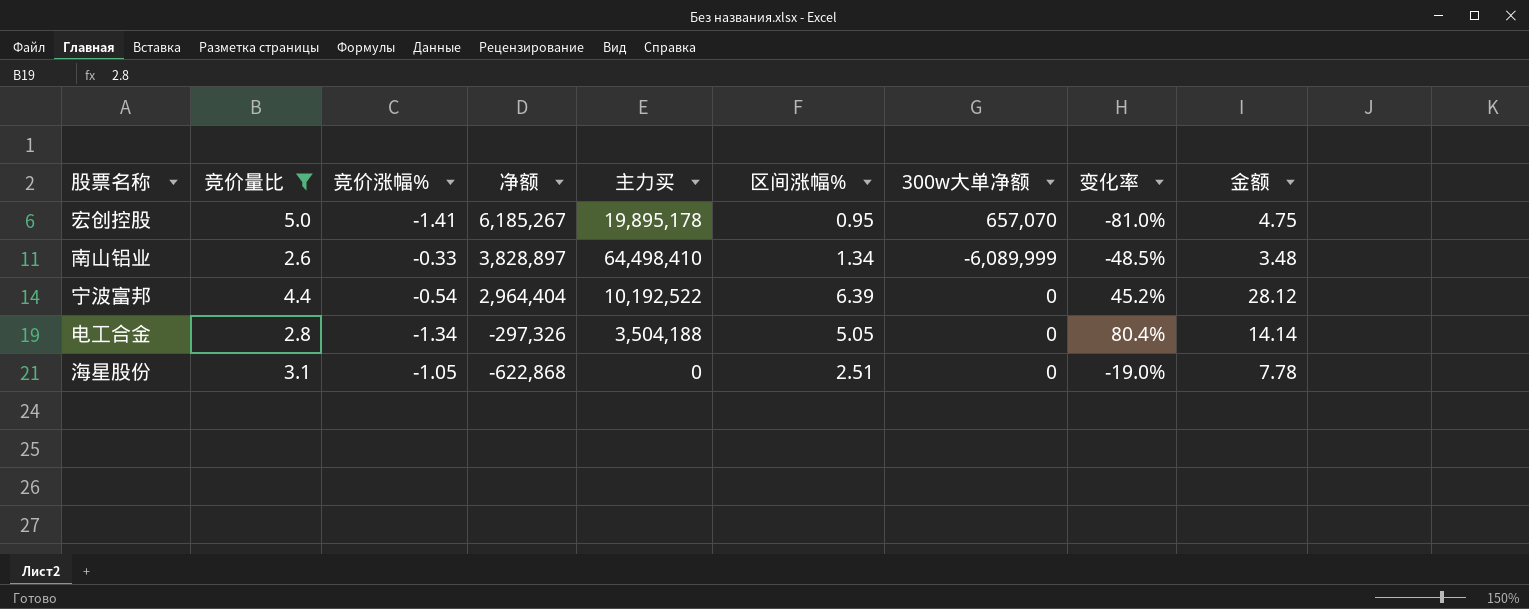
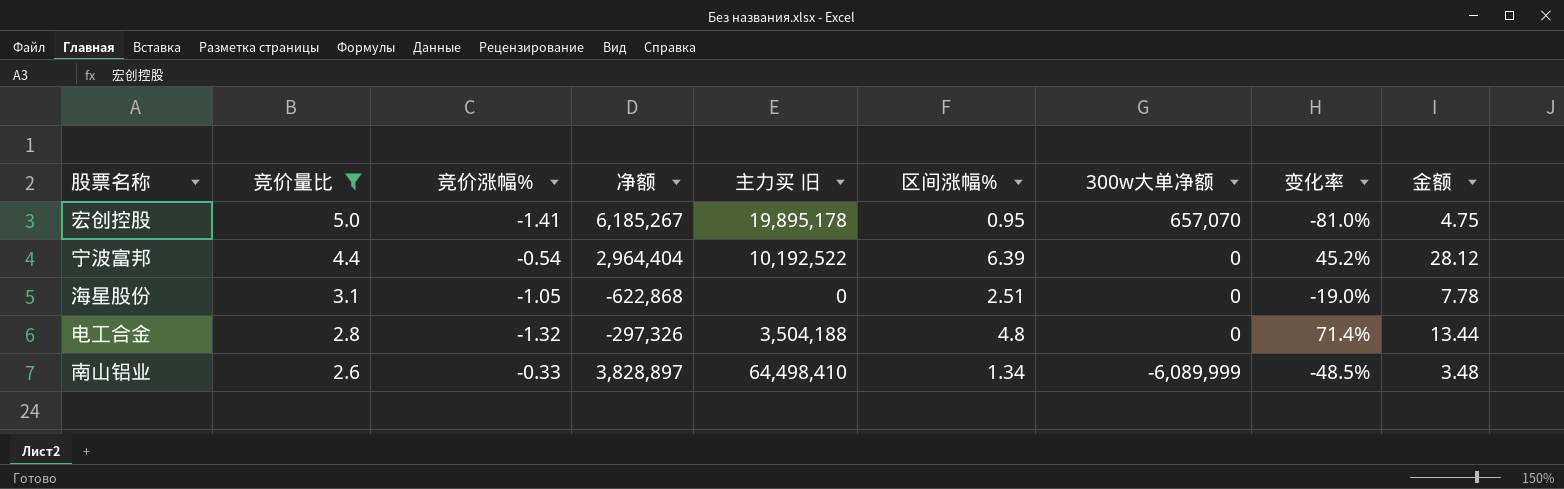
row order: 净额 descending -> 竞价量比 descending
column name: 主力买 -> 主力买 旧
电工合金 | 竞价涨幅%: -1.34 -> -1.32
电工合金 | 区间涨幅%: 5.05 -> 4.8
电工合金 | 变化率: 80.4% -> 71.4%
电工合金 | 金额: 14.14 -> 13.44

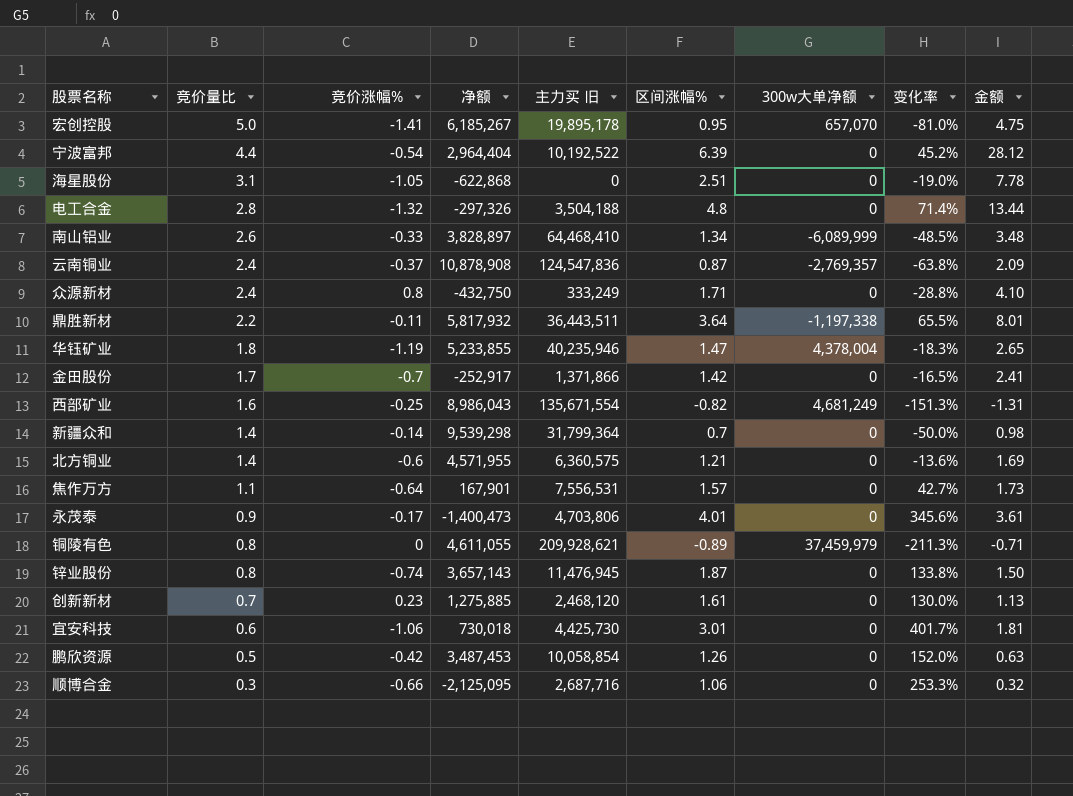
filter: 竞价量比 >= 2.6 -> none
南山铝业 | 主力买 旧: 64,498,410 -> 64,468,410

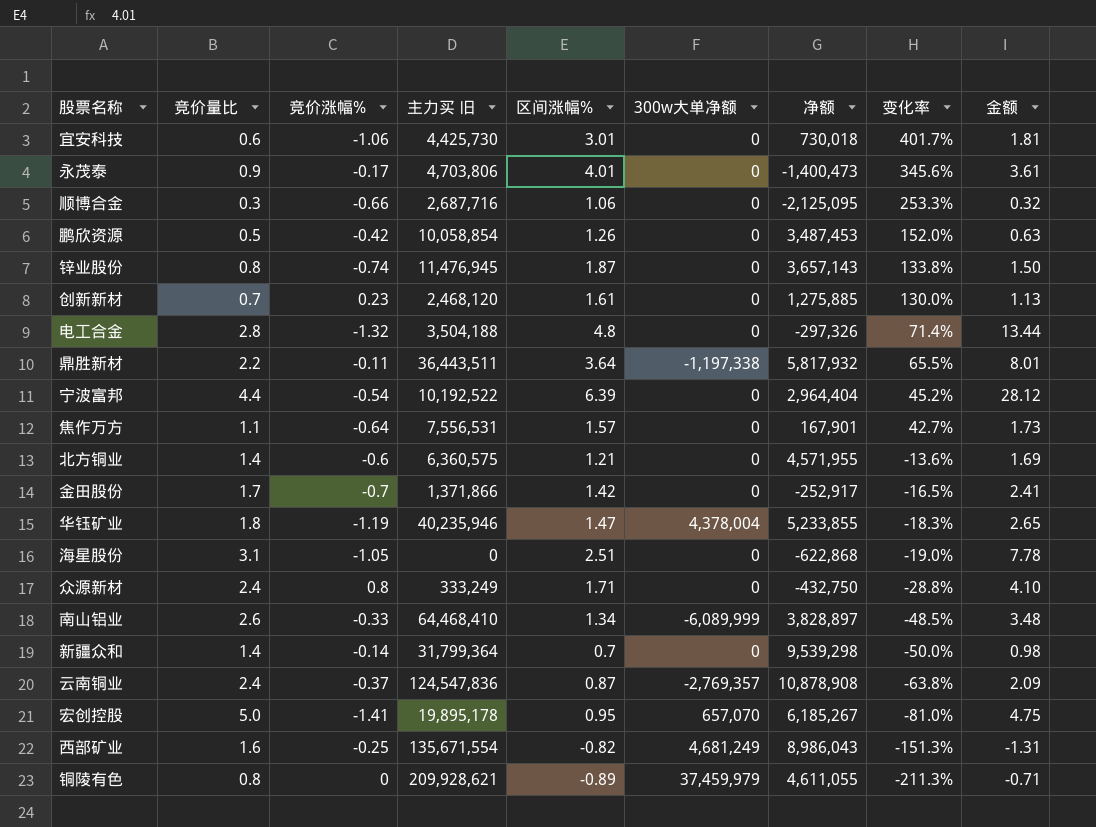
row order: 竞价量比 descending -> 变化率 descending
column 净额 | position: 4 -> 7

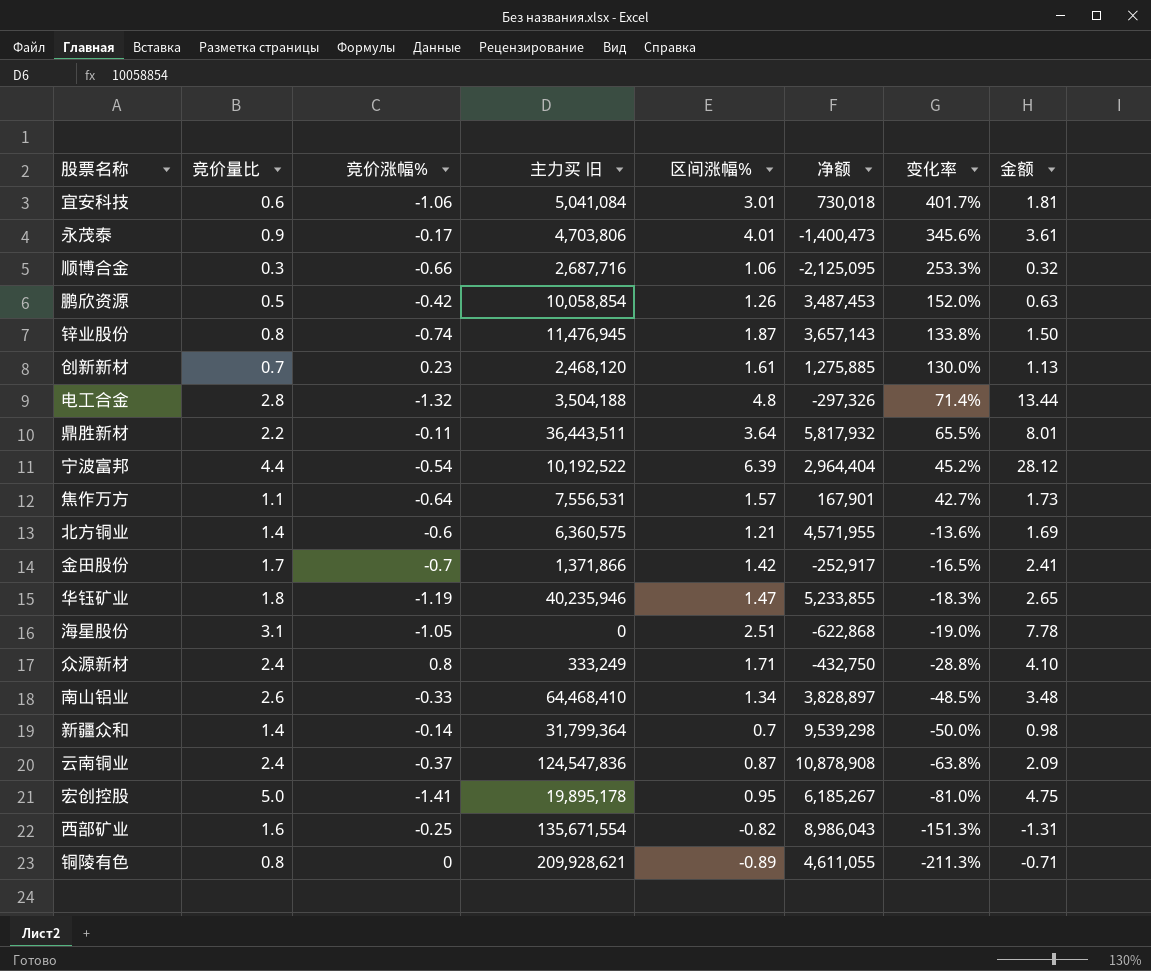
column 300w大单净额 | position: 6 -> none
宜安科技 | 主力买 旧: 4,425,730 -> 5,041,084

